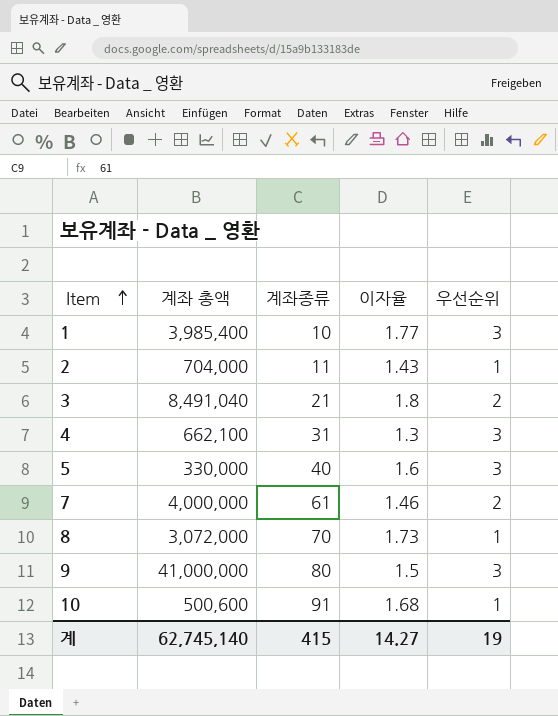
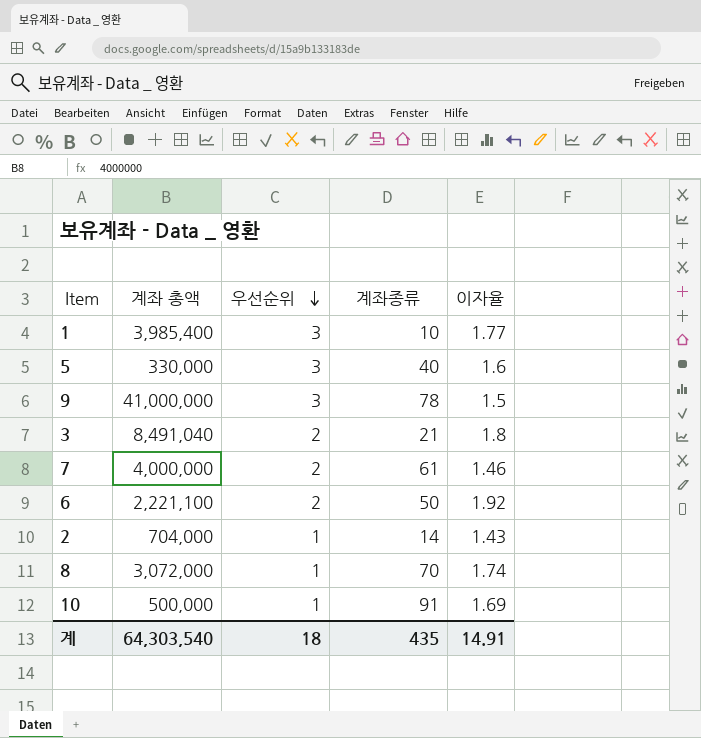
row order: Item ascending -> 우선순위 descending
column 우선순위 | position: 5 -> 3
row 4: 662,100 | 31 | 1.3 | 3 -> none
9 | 계좌종류: 80 -> 78
row 6: none -> 2,221,100 | 2 | 50 | 1.92
2 | 계좌종류: 11 -> 14
8 | 이자율: 1.73 -> 1.74
10 | 계좌 총액: 500,600 -> 500,000
10 | 이자율: 1.68 -> 1.69
계 | 계좌 총액: 62,745,140 -> 64,303,540
계 | 우선순위: 19 -> 18
계 | 계좌종류: 415 -> 435
계 | 이자율: 14.27 -> 14.91

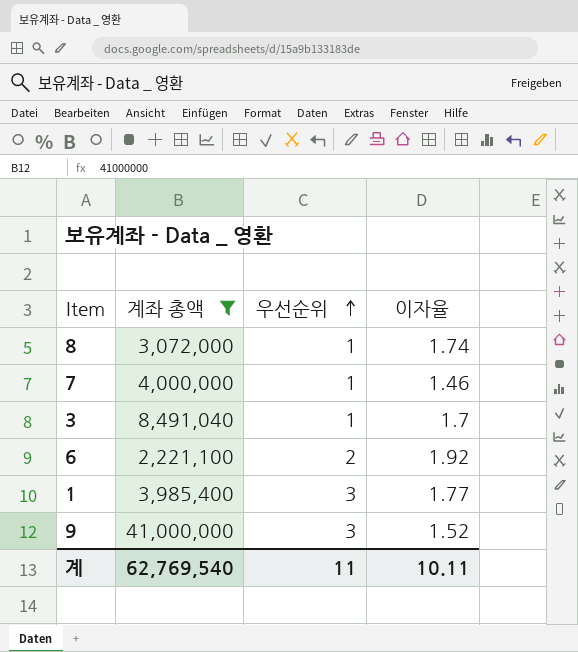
filter: none -> 계좌 총액 >= 2,221,100
row order: 우선순위 descending -> 우선순위 ascending
column 계좌종류 | position: 4 -> none
7 | 우선순위: 2 -> 1
3 | 우선순위: 2 -> 1
3 | 이자율: 1.8 -> 1.7
9 | 이자율: 1.5 -> 1.52
계 | 계좌 총액: 64,303,540 -> 62,769,540
계 | 우선순위: 18 -> 11
계 | 이자율: 14.91 -> 10.11

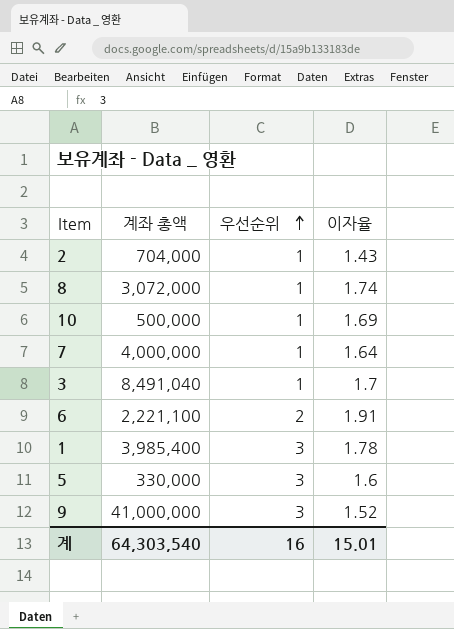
filter: 계좌 총액 >= 2,221,100 -> none
7 | 이자율: 1.46 -> 1.64
6 | 이자율: 1.92 -> 1.91
1 | 이자율: 1.77 -> 1.78
계 | 계좌 총액: 62,769,540 -> 64,303,540
계 | 우선순위: 11 -> 16
계 | 이자율: 10.11 -> 15.01

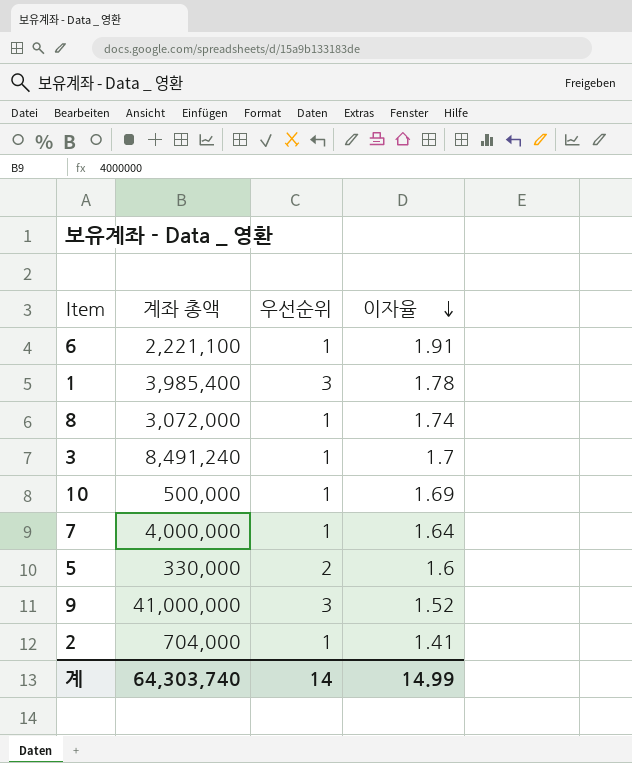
row order: 우선순위 ascending -> 이자율 descending
6 | 우선순위: 2 -> 1
3 | 계좌 총액: 8,491,040 -> 8,491,240
5 | 우선순위: 3 -> 2
2 | 이자율: 1.43 -> 1.41
계 | 계좌 총액: 64,303,540 -> 64,303,740
계 | 우선순위: 16 -> 14
계 | 이자율: 15.01 -> 14.99

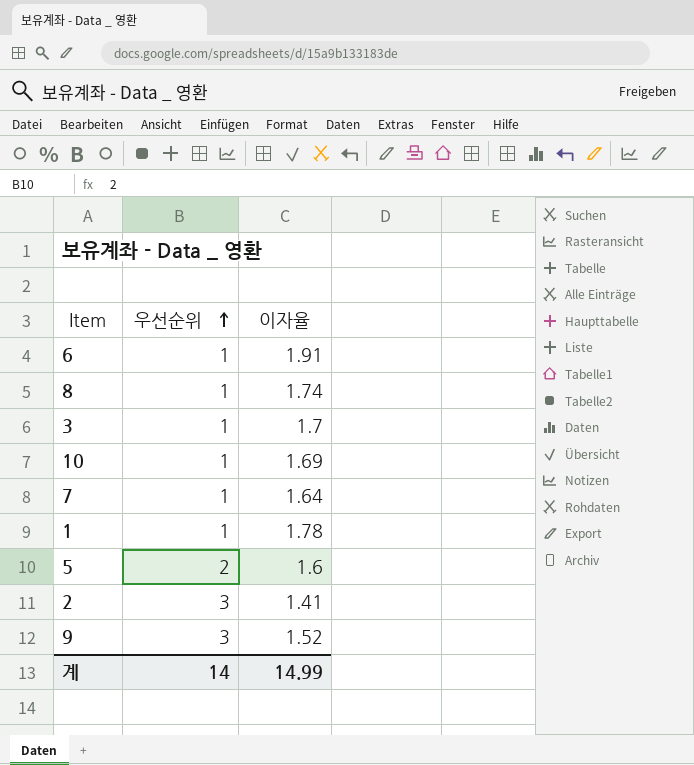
row order: 이자율 descending -> 우선순위 ascending
column 계좌 총액 | position: 2 -> none
1 | 우선순위: 3 -> 1
2 | 우선순위: 1 -> 3

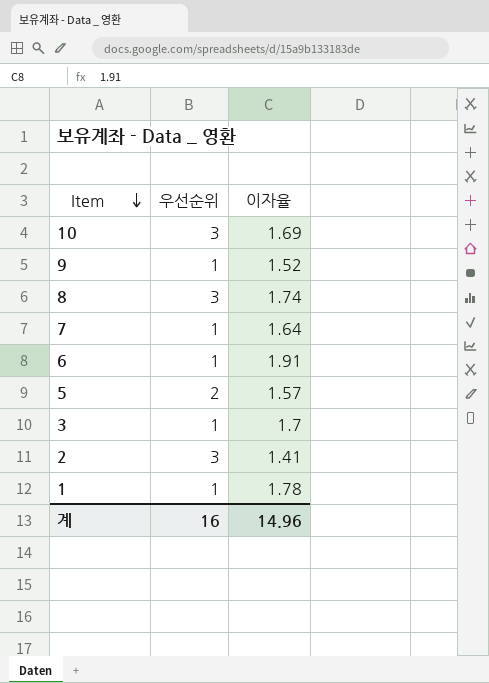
row order: 우선순위 ascending -> Item descending
10 | 우선순위: 1 -> 3
9 | 우선순위: 3 -> 1
8 | 우선순위: 1 -> 3
5 | 이자율: 1.6 -> 1.57
계 | 우선순위: 14 -> 16
계 | 이자율: 14.99 -> 14.96

